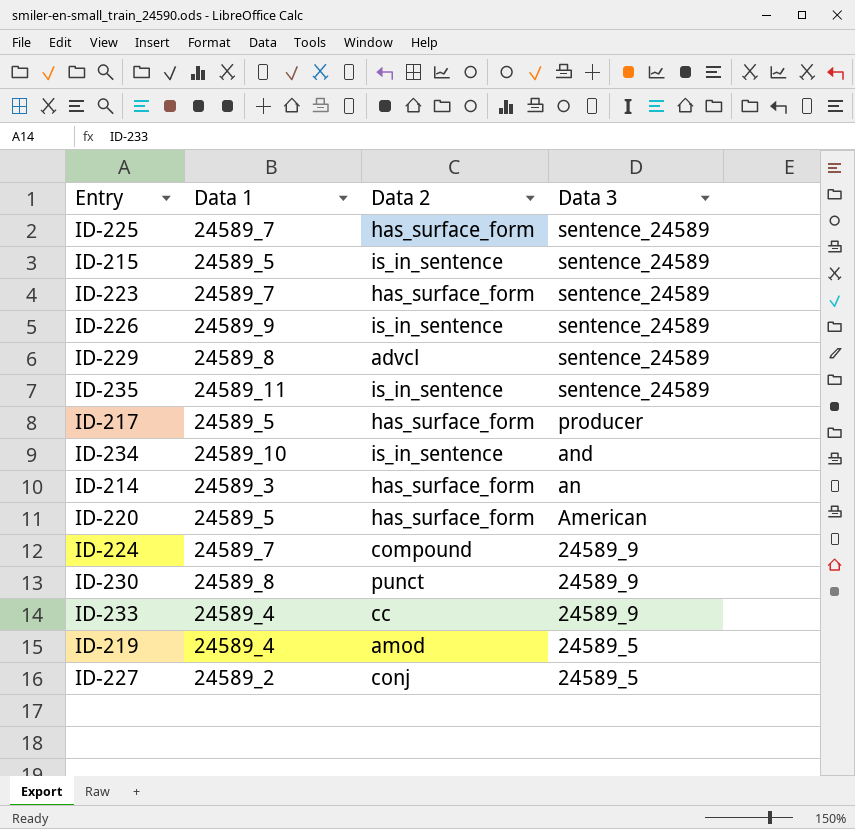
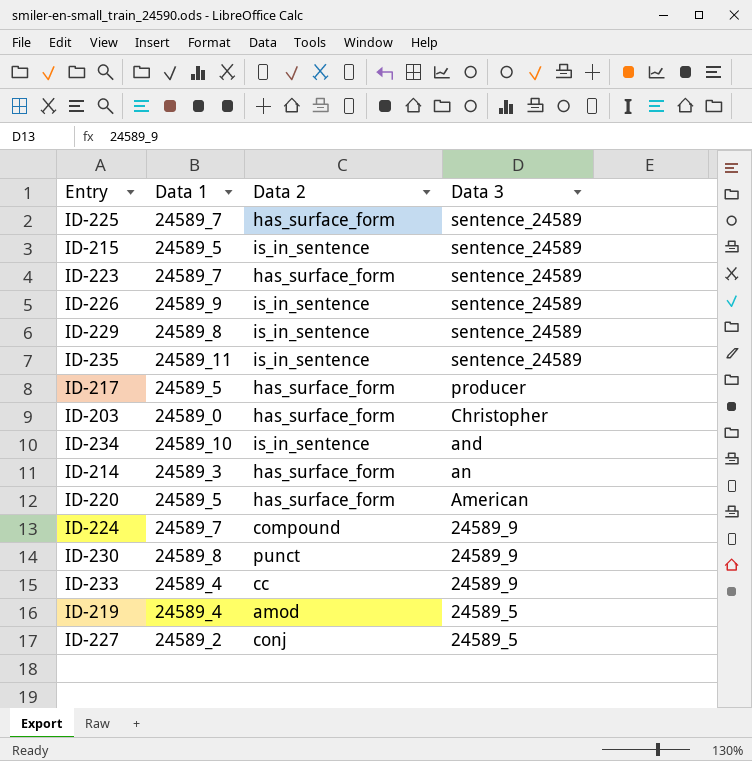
ID-229 | Data 2: advcl -> is_in_sentence
row ID-203: none -> 24589_0 | has_surface_form | Christopher

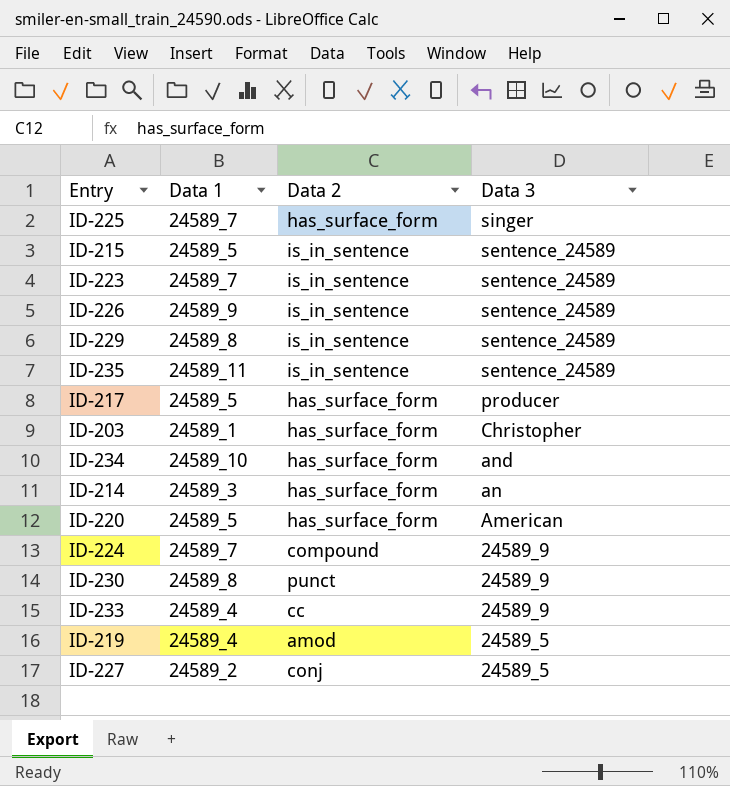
ID-225 | Data 3: sentence_24589 -> singer
ID-223 | Data 2: has_surface_form -> is_in_sentence
ID-203 | Data 1: 24589_0 -> 24589_1
ID-234 | Data 2: is_in_sentence -> has_surface_form

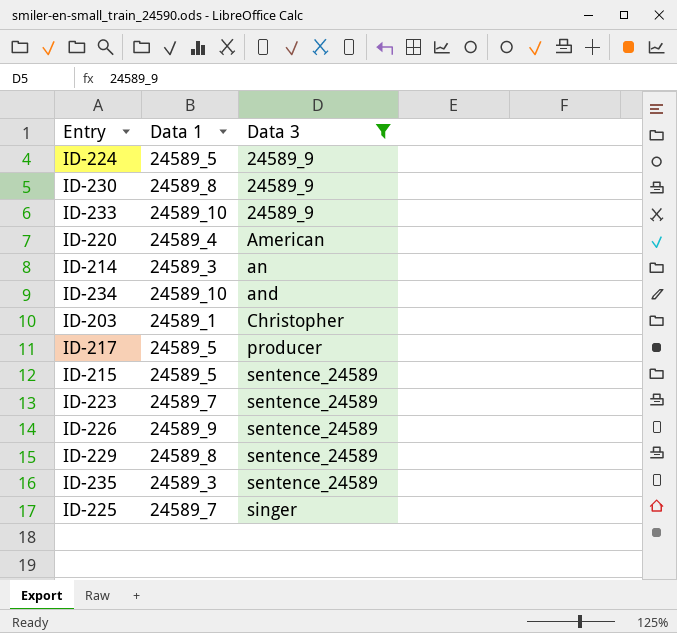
filter: none -> Data 3 != 24589_5
row order: Data 3 descending -> Data 3 ascending
column Data 2 | position: 3 -> none
ID-224 | Data 1: 24589_7 -> 24589_5
ID-233 | Data 1: 24589_4 -> 24589_10
ID-220 | Data 1: 24589_5 -> 24589_4
ID-235 | Data 1: 24589_11 -> 24589_3

